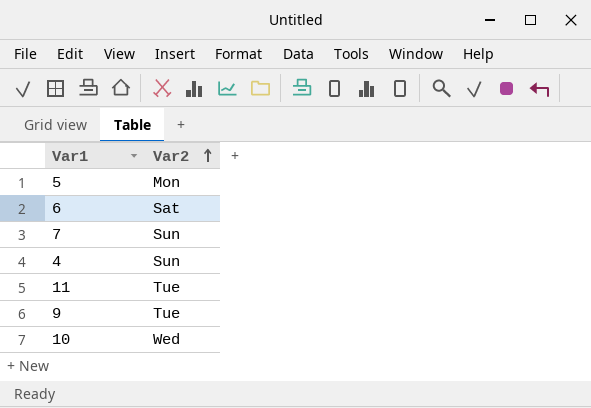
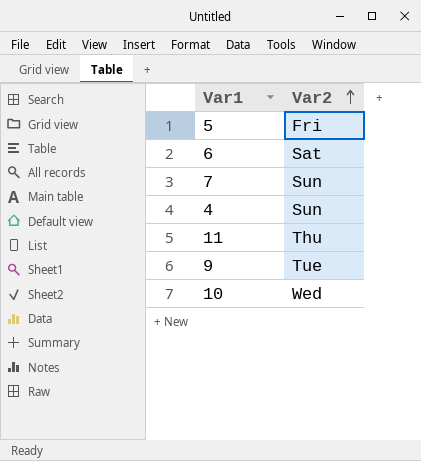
5 | Var2: Mon -> Fri
11 | Var2: Tue -> Thu

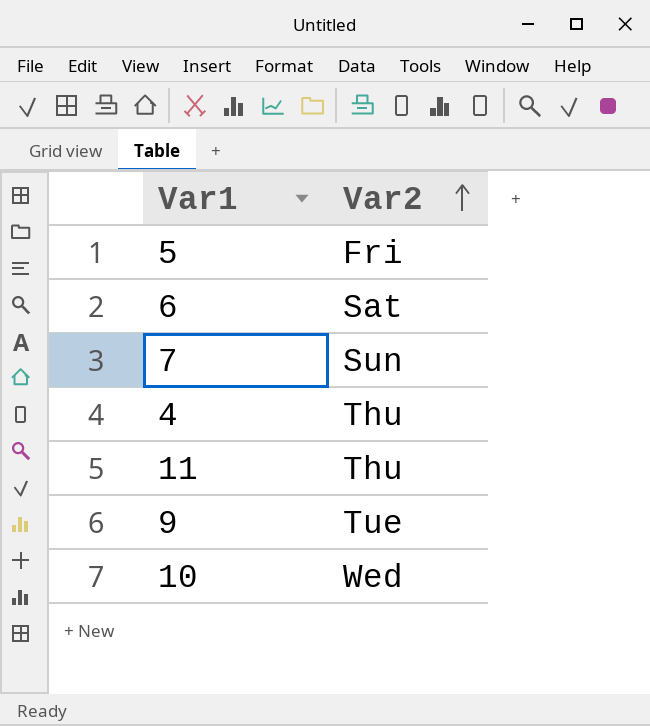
4 | Var2: Sun -> Thu

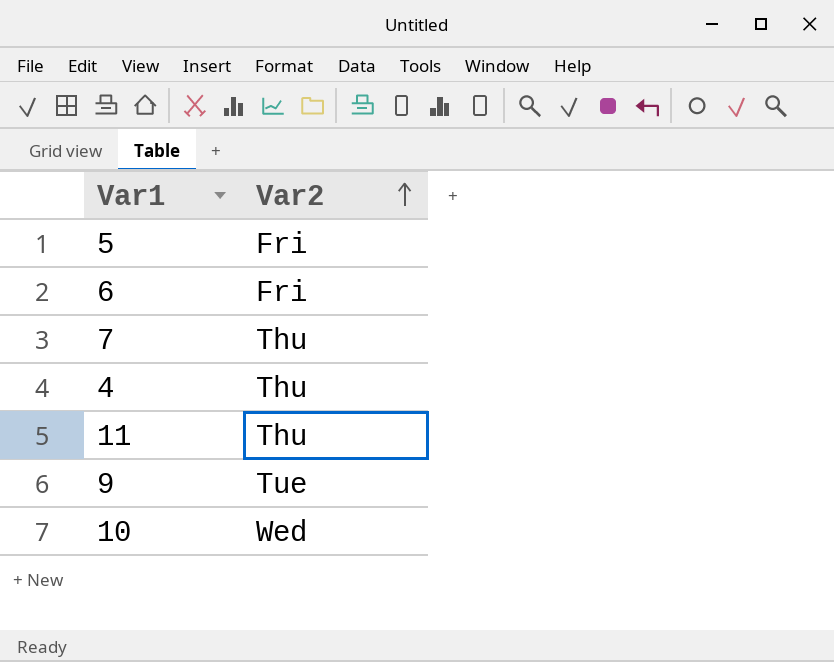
6 | Var2: Sat -> Fri
7 | Var2: Sun -> Thu

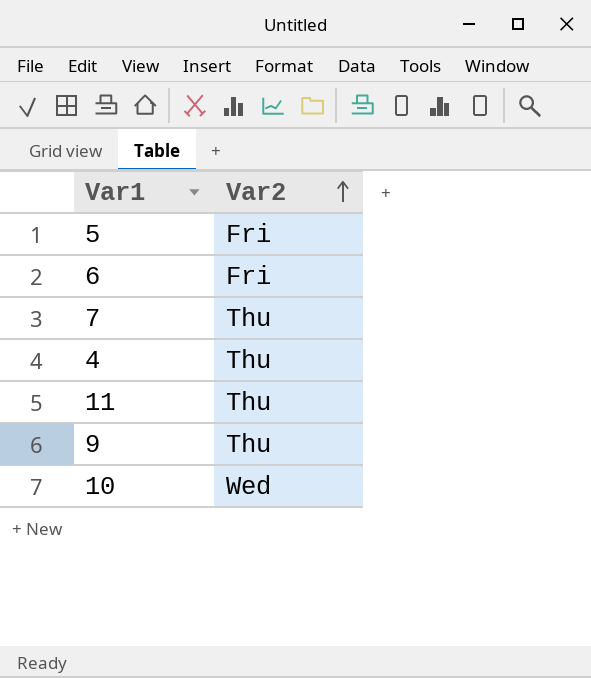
9 | Var2: Tue -> Thu

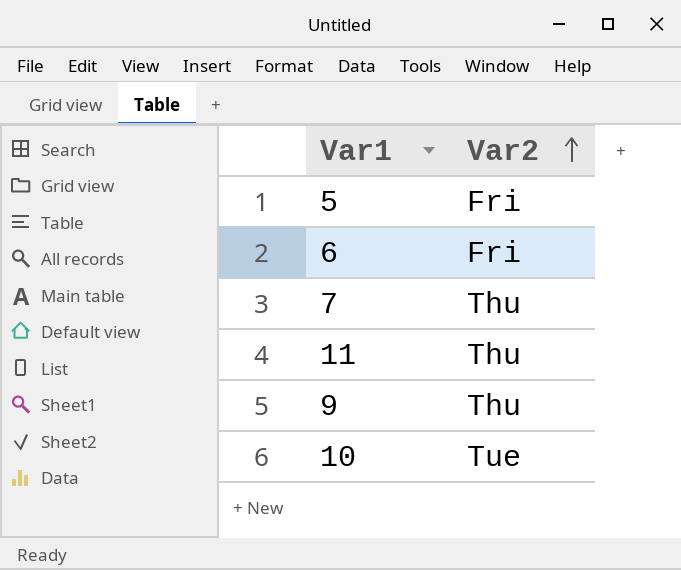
row 4: Thu -> none
10 | Var2: Wed -> Tue

